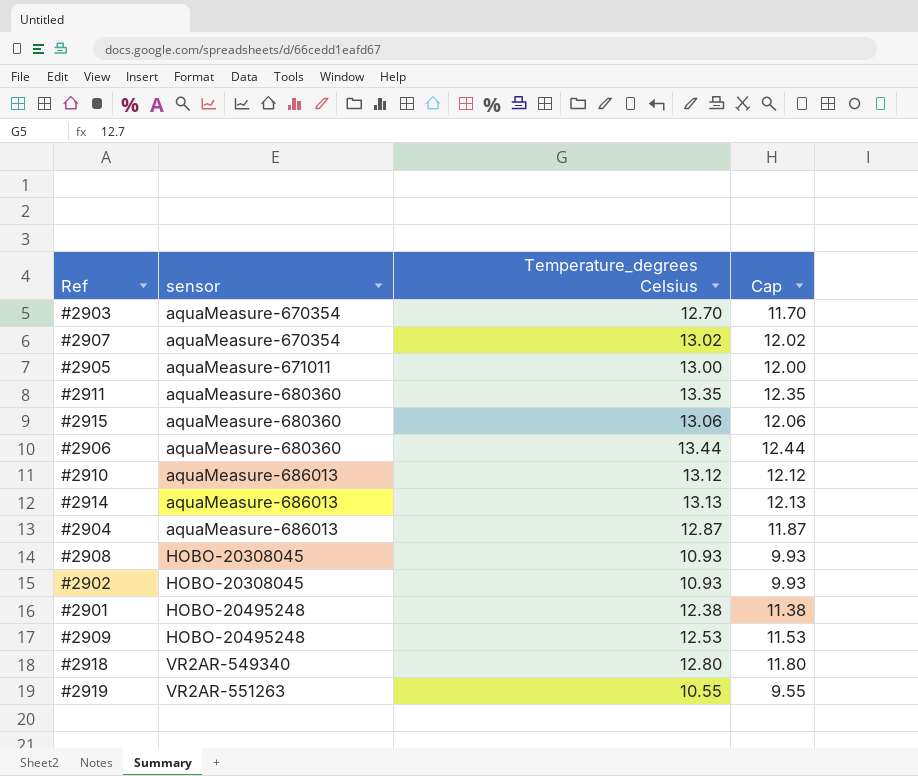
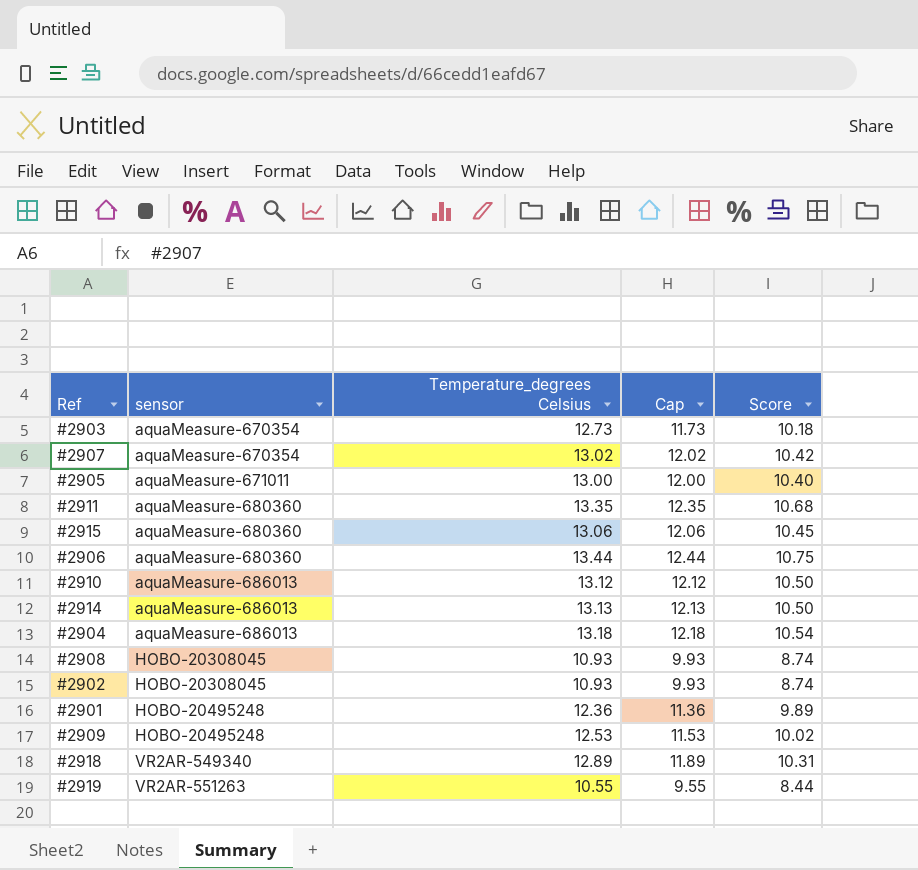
column Score | formula: none -> [Temperature_degrees Celsius] * 0.8
#2903 | Temperature_degrees Celsius: 12.70 -> 12.73
#2903 | Cap: 11.70 -> 11.73
#2904 | Temperature_degrees Celsius: 12.87 -> 13.18
#2904 | Cap: 11.87 -> 12.18
#2901 | Temperature_degrees Celsius: 12.38 -> 12.36
#2901 | Cap: 11.38 -> 11.36
#2918 | Temperature_degrees Celsius: 12.80 -> 12.89
#2918 | Cap: 11.80 -> 11.89

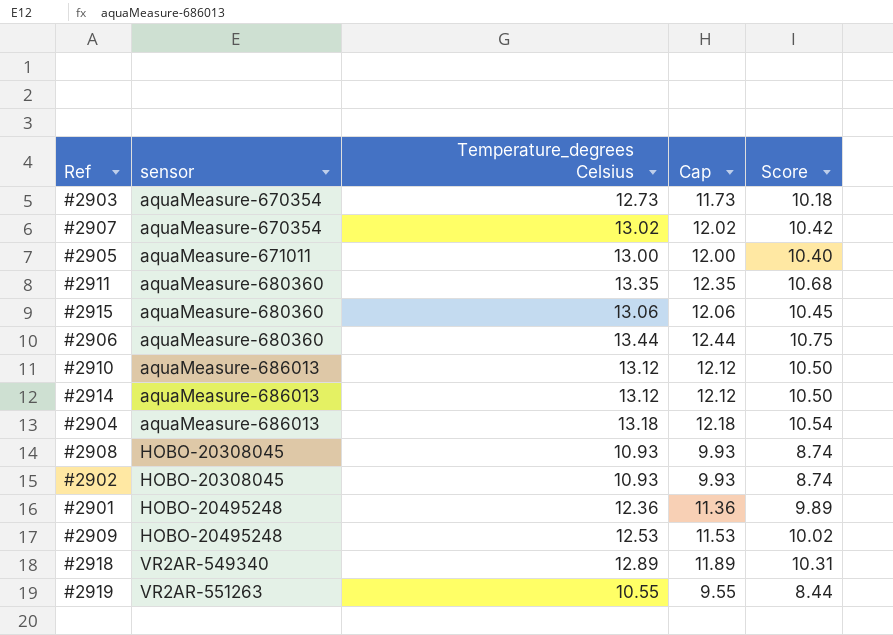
#2914 | Temperature_degrees Celsius: 13.13 -> 13.12
#2914 | Cap: 12.13 -> 12.12

